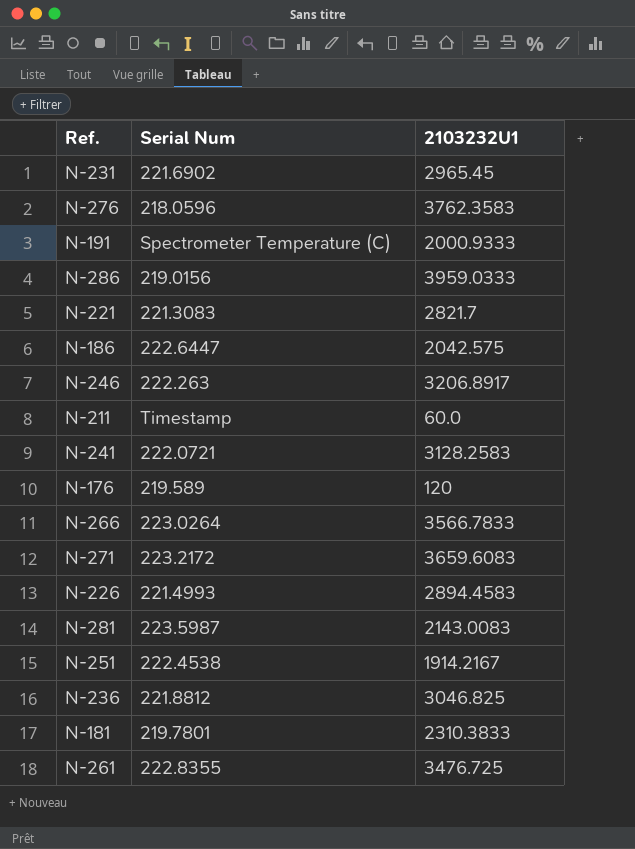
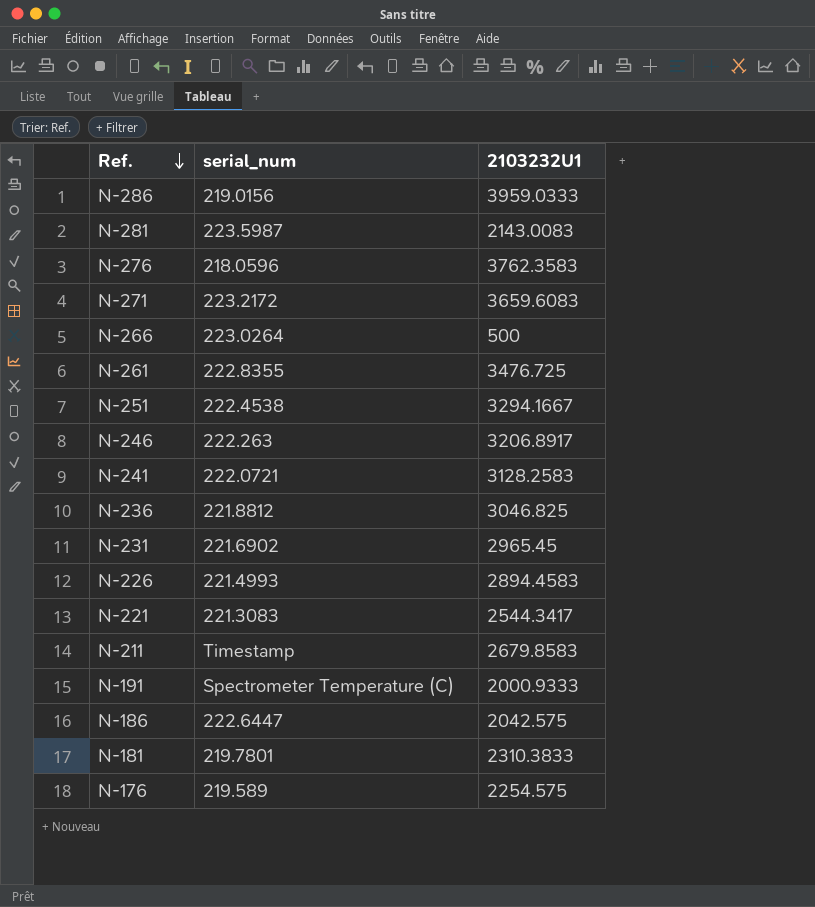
row order: none -> Ref. descending
column name: Serial Num -> serial_num
N-266 | 2103232U1: 3566.7833 -> 500
N-251 | 2103232U1: 1914.2167 -> 3294.1667
N-221 | 2103232U1: 2821.7 -> 2544.3417
N-211 | 2103232U1: 60.0 -> 2679.8583
N-176 | 2103232U1: 120 -> 2254.575

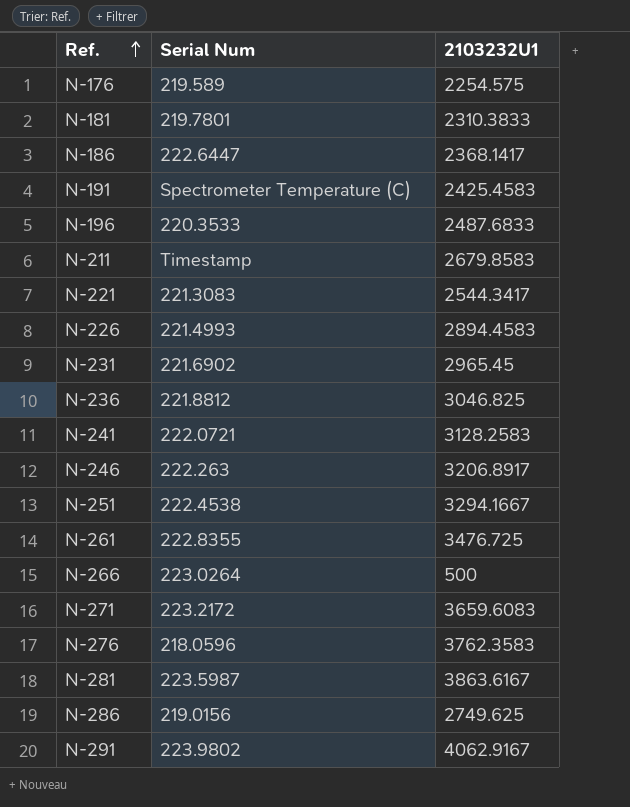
row order: Ref. descending -> Ref. ascending
column name: serial_num -> Serial Num
N-186 | 2103232U1: 2042.575 -> 2368.1417
N-191 | 2103232U1: 2000.9333 -> 2425.4583
row N-196: none -> 220.3533 | 2487.6833
N-281 | 2103232U1: 2143.0083 -> 3863.6167
N-286 | 2103232U1: 3959.0333 -> 2749.625
row N-291: none -> 223.9802 | 4062.9167

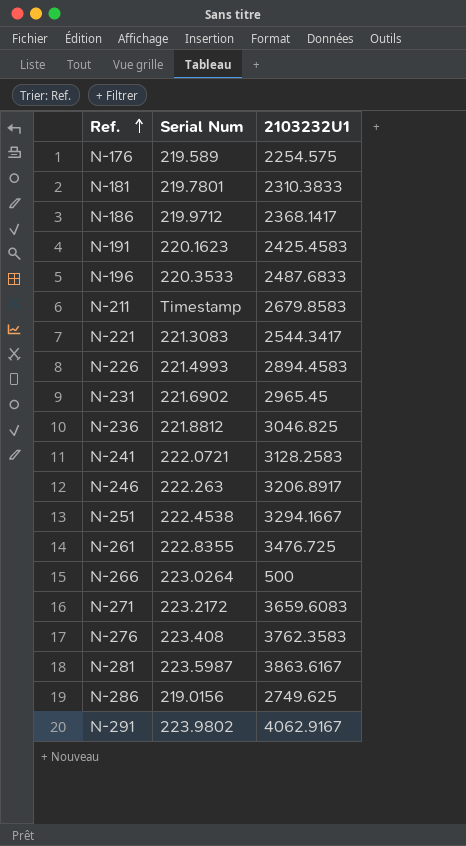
N-186 | Serial Num: 222.6447 -> 219.9712
N-191 | Serial Num: Spectrometer Temperature (C) -> 220.1623
N-276 | Serial Num: 218.0596 -> 223.408

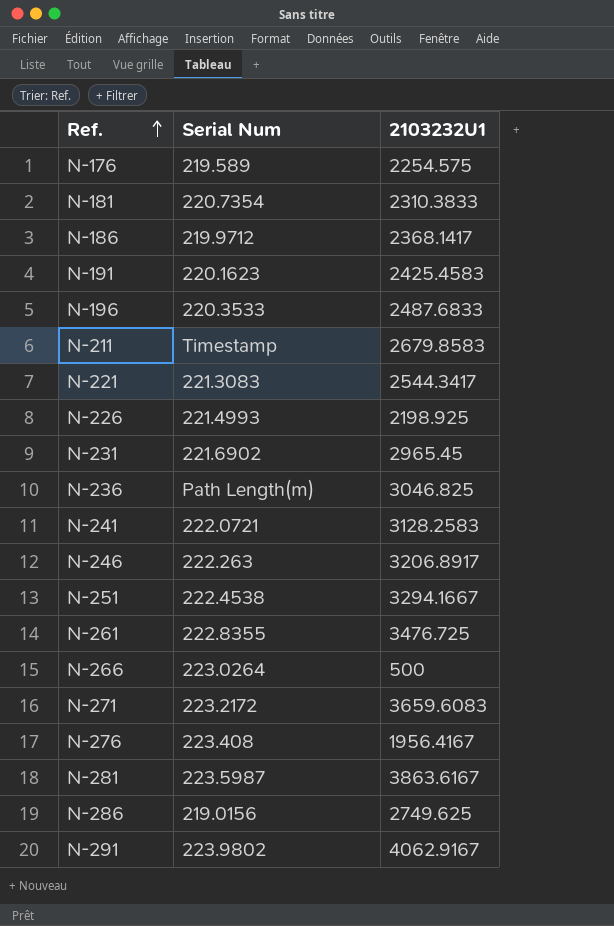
N-181 | Serial Num: 219.7801 -> 220.7354
N-226 | 2103232U1: 2894.4583 -> 2198.925
N-236 | Serial Num: 221.8812 -> Path Length(m)
N-276 | 2103232U1: 3762.3583 -> 1956.4167

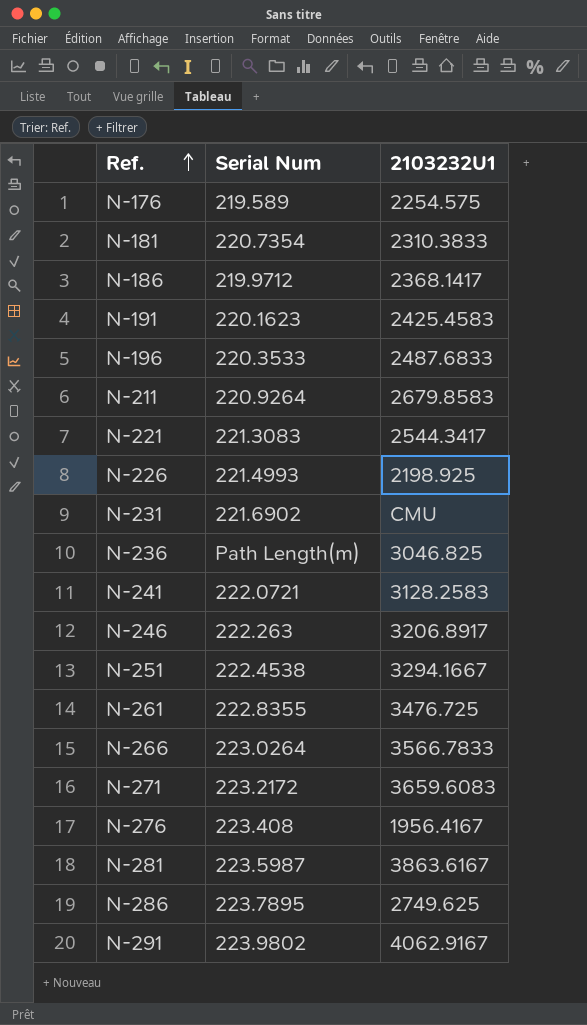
N-211 | Serial Num: Timestamp -> 220.9264
N-231 | 2103232U1: 2965.45 -> CMU
N-266 | 2103232U1: 500 -> 3566.7833
N-286 | Serial Num: 219.0156 -> 223.7895

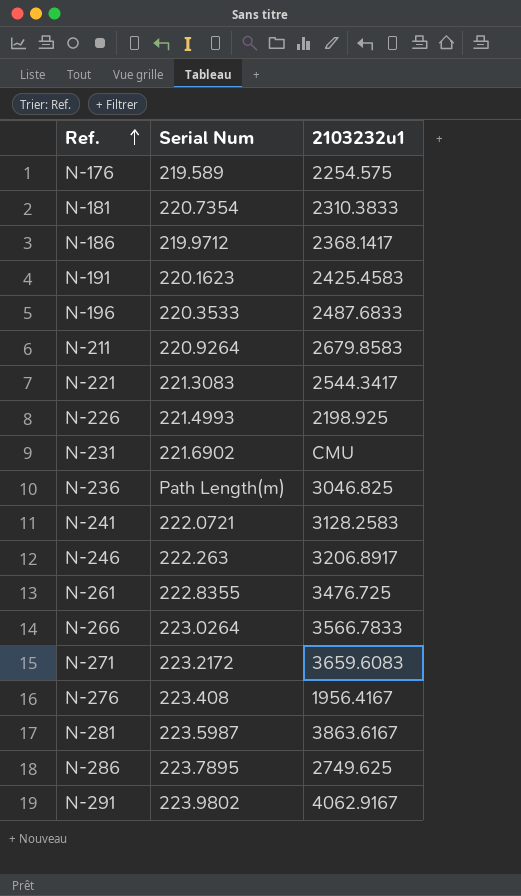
column name: 2103232U1 -> 2103232u1
row N-251: 222.4538 | 3294.1667 -> none

